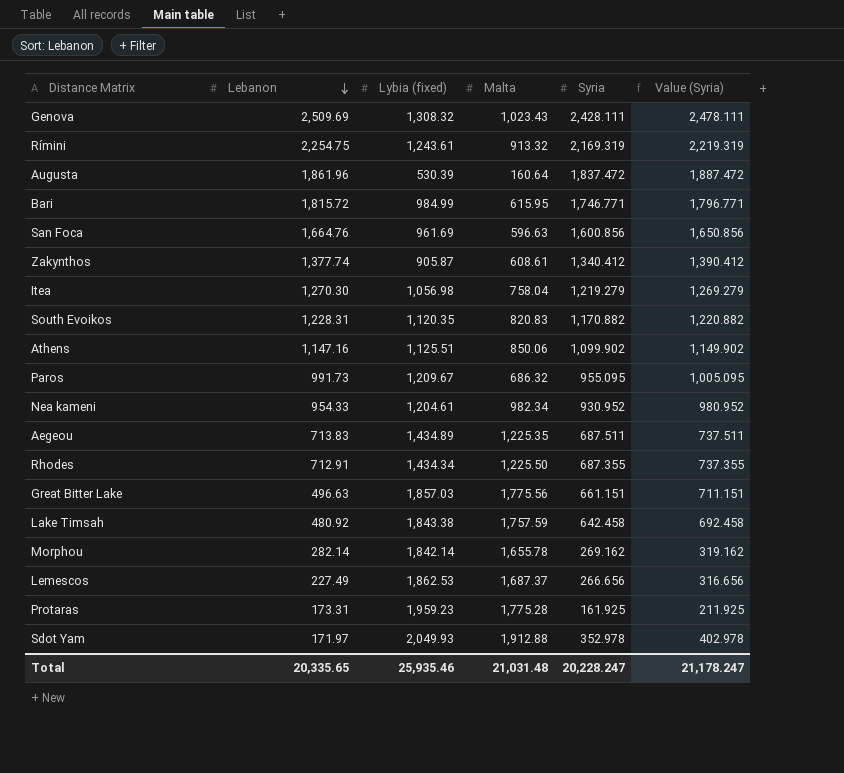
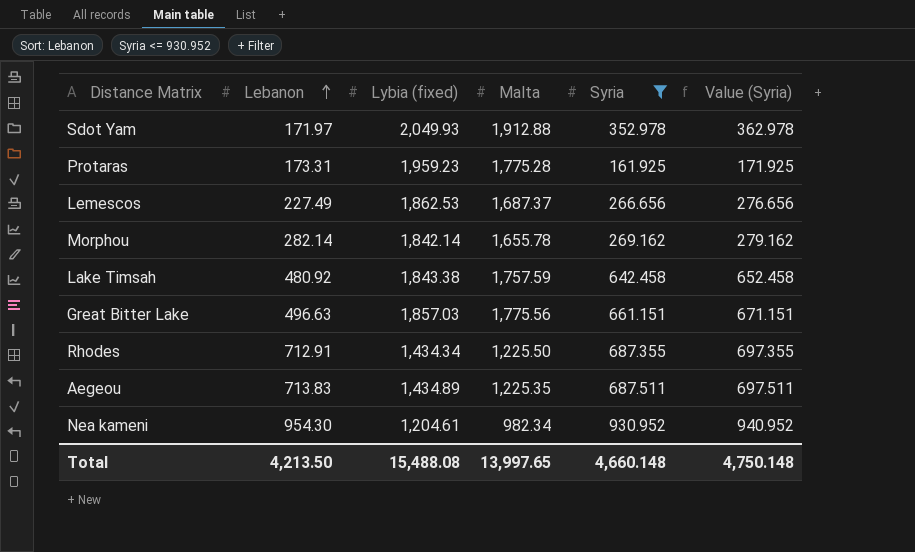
filter: none -> Syria <= 930.952
row order: Lebanon descending -> Lebanon ascending
column Value (Syria) | formula: [Syria] + 50 -> [Syria] + 10
Nea kameni | Lebanon: 954.33 -> 954.30
Total | Lebanon: 20,335.65 -> 4,213.50
Total | Lybia (fixed): 25,935.46 -> 15,488.08
Total | Malta: 21,031.48 -> 13,997.65
Total | Syria: 20,228.247 -> 4,660.148
Total | Value (Syria): 21,178.247 -> 4,750.148

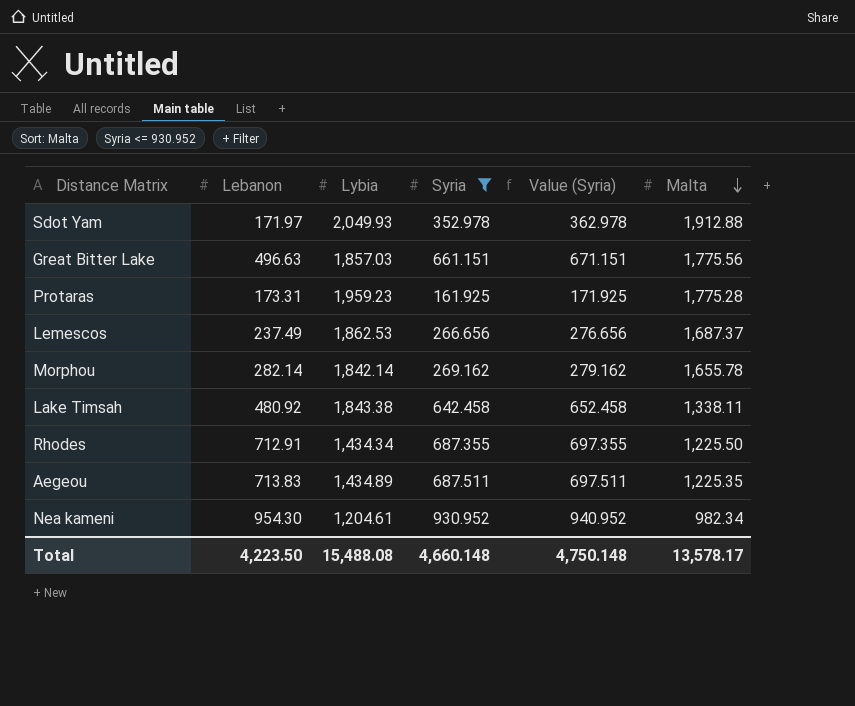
row order: Lebanon ascending -> Malta descending
column name: Lybia (fixed) -> Lybia
column Malta | position: 4 -> 6
Lemescos | Lebanon: 227.49 -> 237.49
Lake Timsah | Malta: 1,757.59 -> 1,338.11
Total | Lebanon: 4,213.50 -> 4,223.50
Total | Malta: 13,997.65 -> 13,578.17

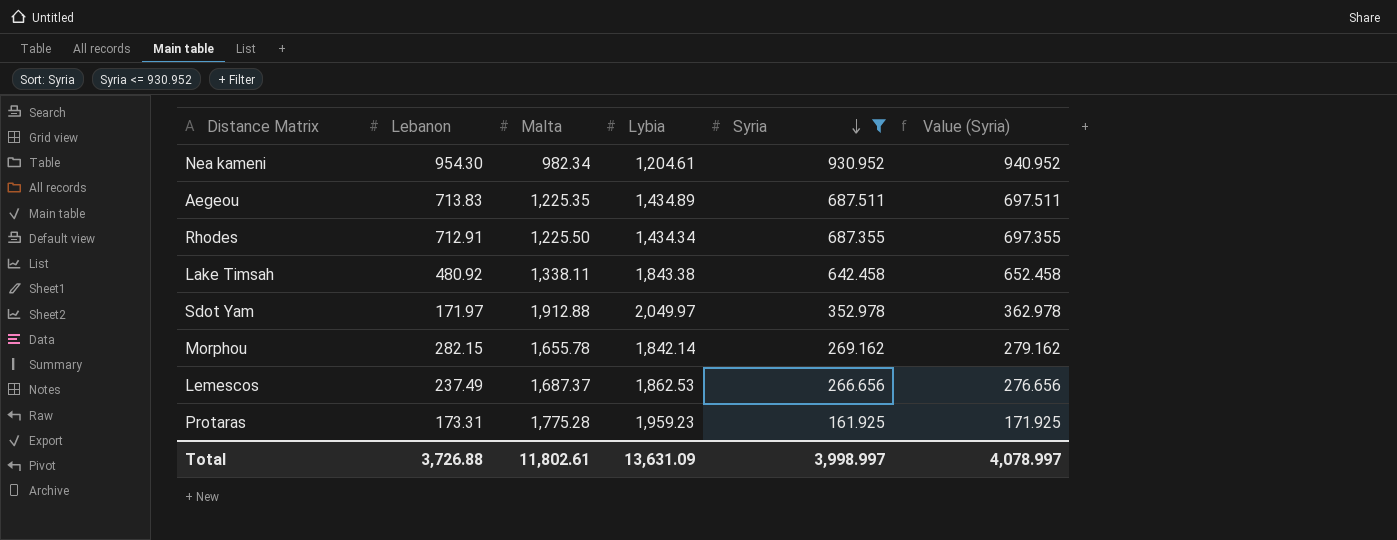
row order: Malta descending -> Syria descending
column Malta | position: 6 -> 3
row Great Bitter Lake: 496.63 | 1,857.03 | 661.151 | 671.151 | 1,775.56 -> none
Sdot Yam | Lybia: 2,049.93 -> 2,049.97
Morphou | Lebanon: 282.14 -> 282.15
Total | Lebanon: 4,223.50 -> 3,726.88
Total | Malta: 13,578.17 -> 11,802.61
Total | Lybia: 15,488.08 -> 13,631.09
Total | Syria: 4,660.148 -> 3,998.997
Total | Value (Syria): 4,750.148 -> 4,078.997

